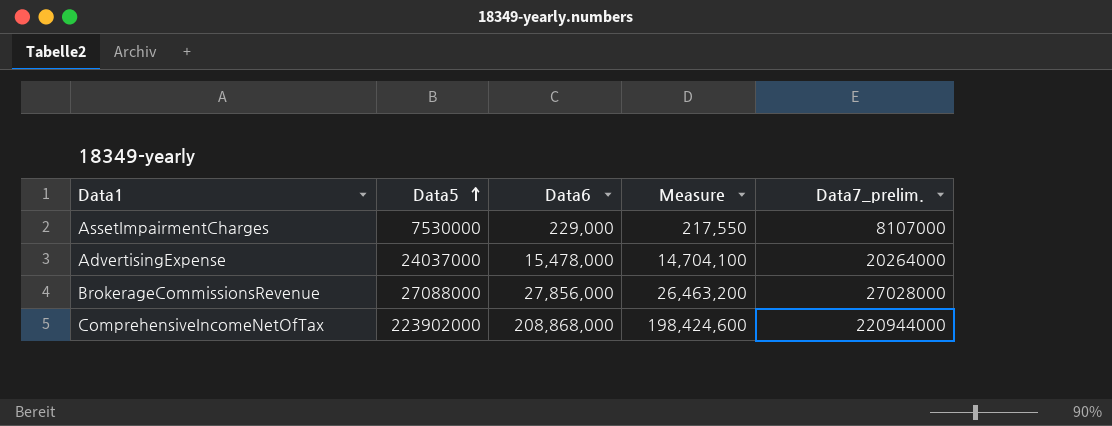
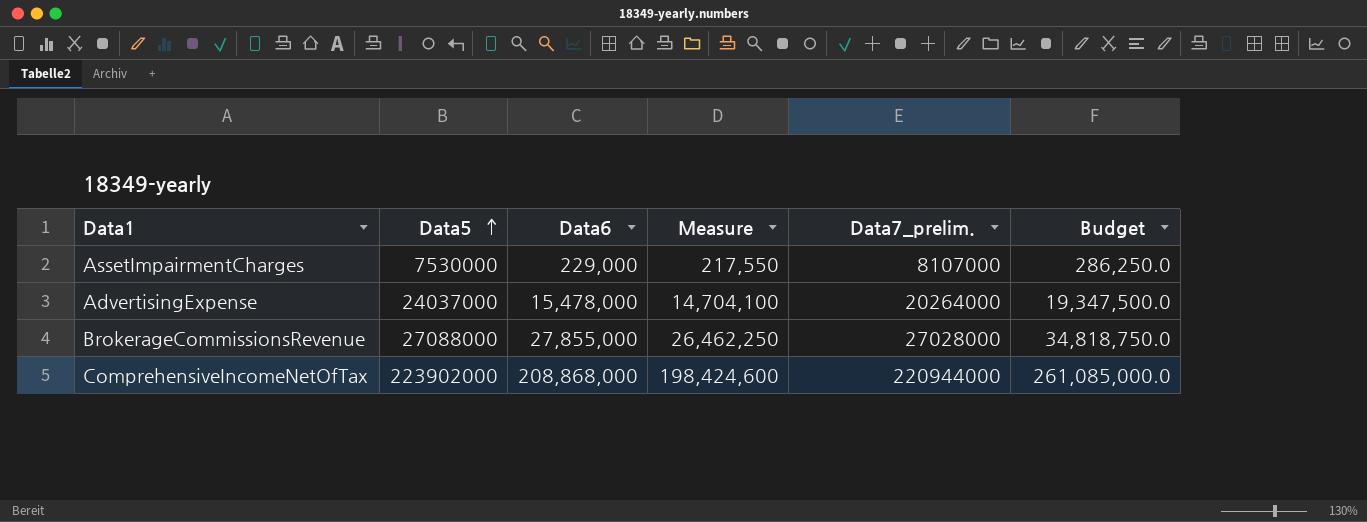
column Budget | formula: none -> [Data6] * 1.25
BrokerageCommissionsRevenue | Data6: 27,856,000 -> 27,855,000
BrokerageCommissionsRevenue | Measure: 26,463,200 -> 26,462,250

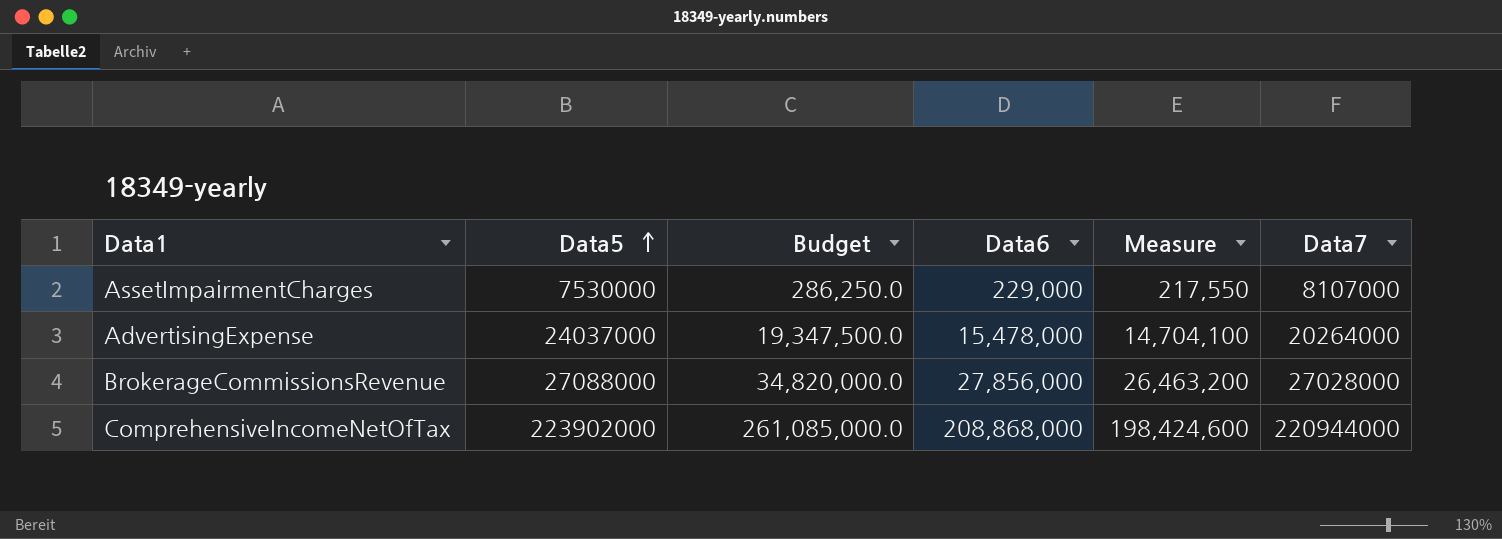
column Budget | position: 6 -> 3
column name: Data7_prelim. -> Data7
BrokerageCommissionsRevenue | Budget: 34,818,750.0 -> 34,820,000.0
BrokerageCommissionsRevenue | Data6: 27,855,000 -> 27,856,000
BrokerageCommissionsRevenue | Measure: 26,462,250 -> 26,463,200

